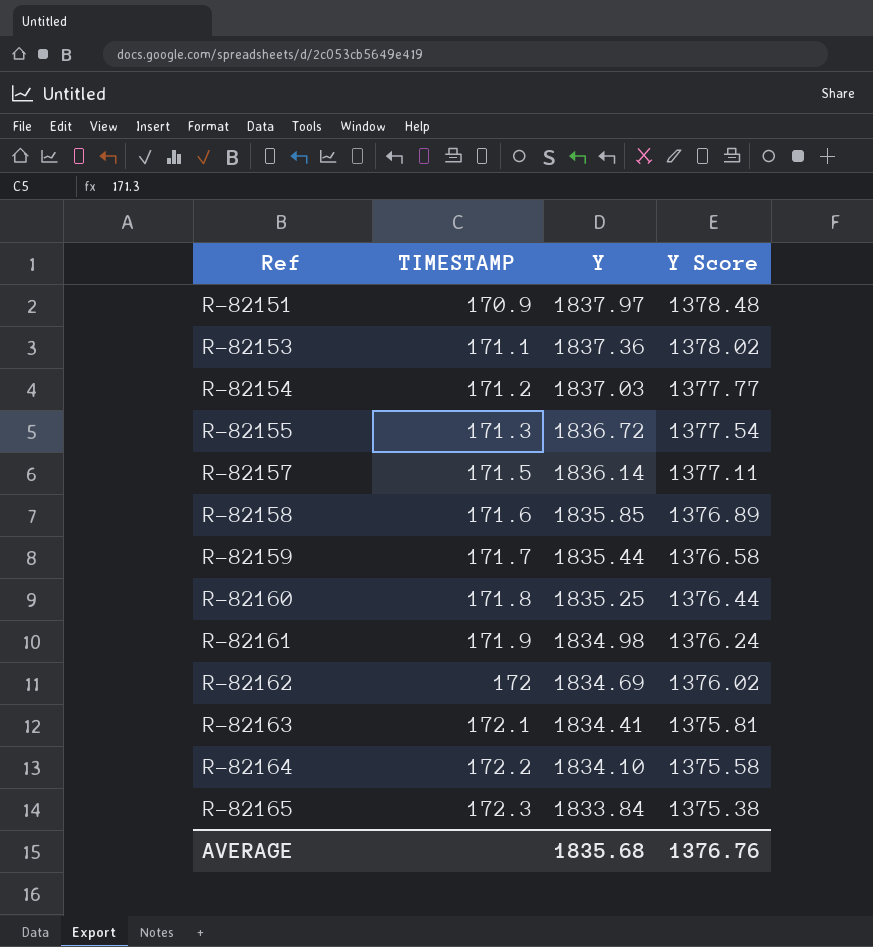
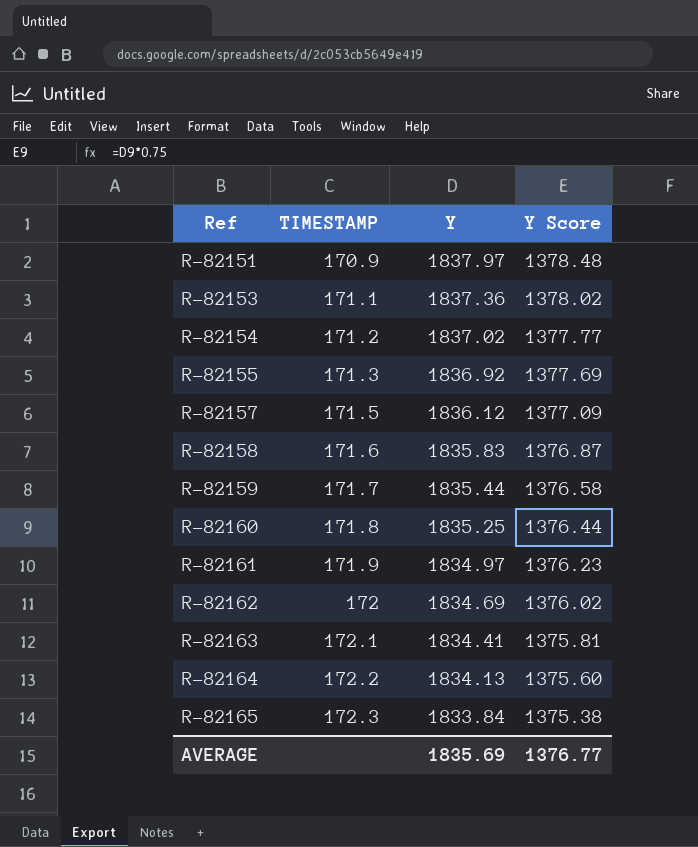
R-82154 | Y: 1837.03 -> 1837.02
R-82155 | Y: 1836.72 -> 1836.92
R-82155 | Y Score: 1377.54 -> 1377.69
R-82157 | Y: 1836.14 -> 1836.12
R-82157 | Y Score: 1377.11 -> 1377.09
R-82158 | Y: 1835.85 -> 1835.83
R-82158 | Y Score: 1376.89 -> 1376.87
R-82161 | Y: 1834.98 -> 1834.97
R-82161 | Y Score: 1376.24 -> 1376.23
R-82164 | Y: 1834.10 -> 1834.13
R-82164 | Y Score: 1375.58 -> 1375.60
AVERAGE | Y: 1835.68 -> 1835.69
AVERAGE | Y Score: 1376.76 -> 1376.77

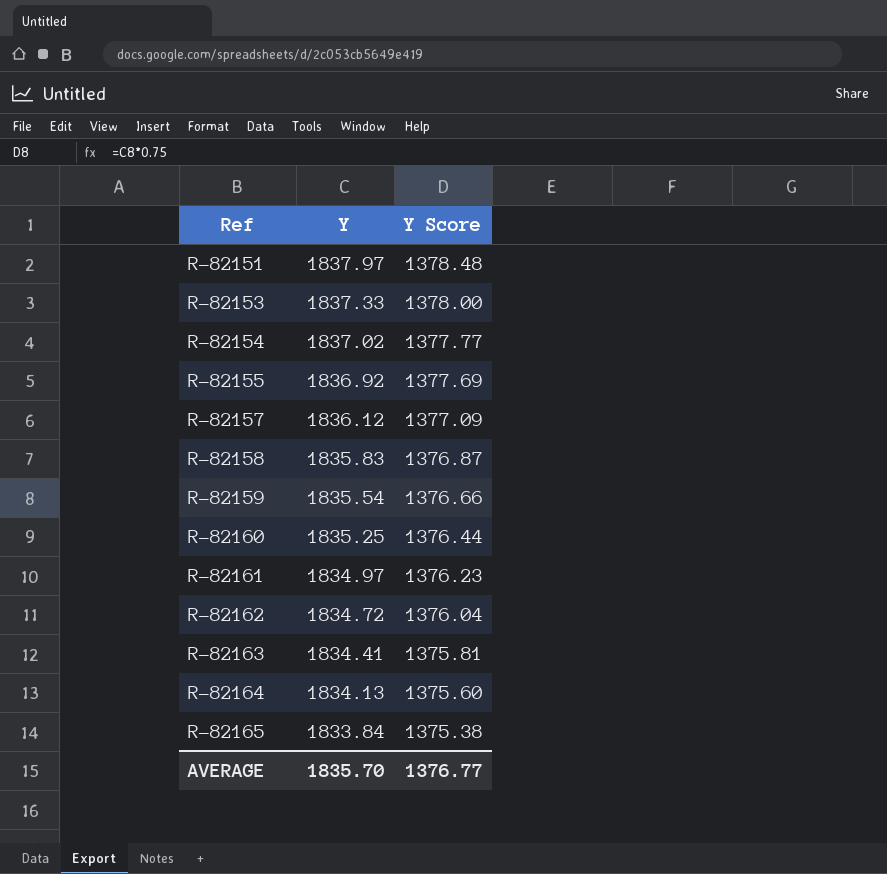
column TIMESTAMP | position: 2 -> none
R-82153 | Y: 1837.36 -> 1837.33
R-82153 | Y Score: 1378.02 -> 1378.00
R-82159 | Y: 1835.44 -> 1835.54
R-82159 | Y Score: 1376.58 -> 1376.66
R-82162 | Y: 1834.69 -> 1834.72
R-82162 | Y Score: 1376.02 -> 1376.04
AVERAGE | Y: 1835.69 -> 1835.70

